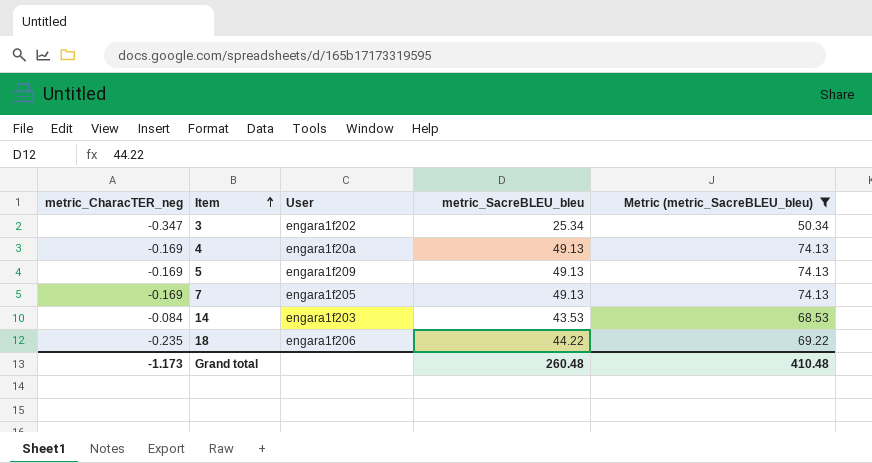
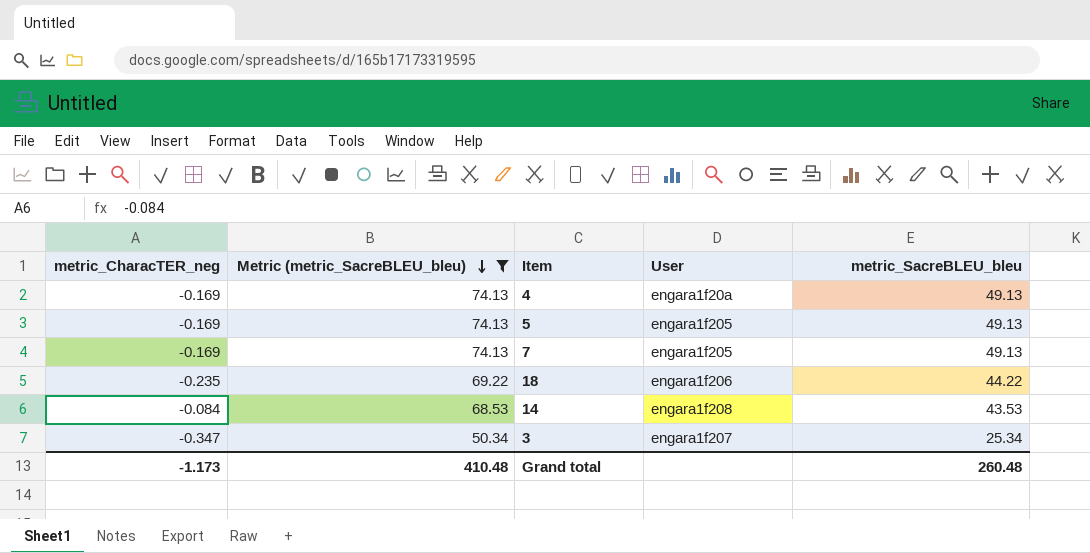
row order: Item ascending -> Metric (metric_SacreBLEU_bleu) descending
column Metric (metric_SacreBLEU_bleu) | position: 5 -> 2
5 | User: engara1f209 -> engara1f205
14 | User: engara1f203 -> engara1f208
3 | User: engara1f202 -> engara1f207

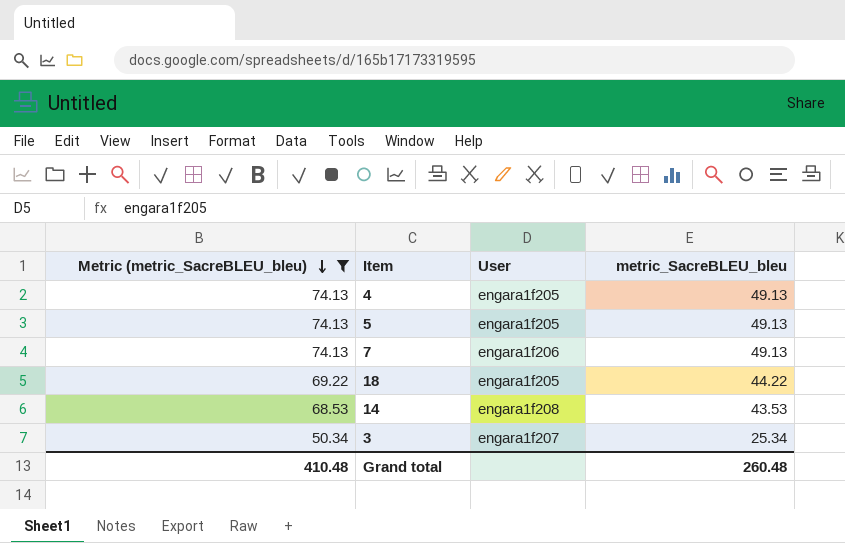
column metric_CharacTER_neg | position: 1 -> none
4 | User: engara1f20a -> engara1f205
7 | User: engara1f205 -> engara1f206
18 | User: engara1f206 -> engara1f205

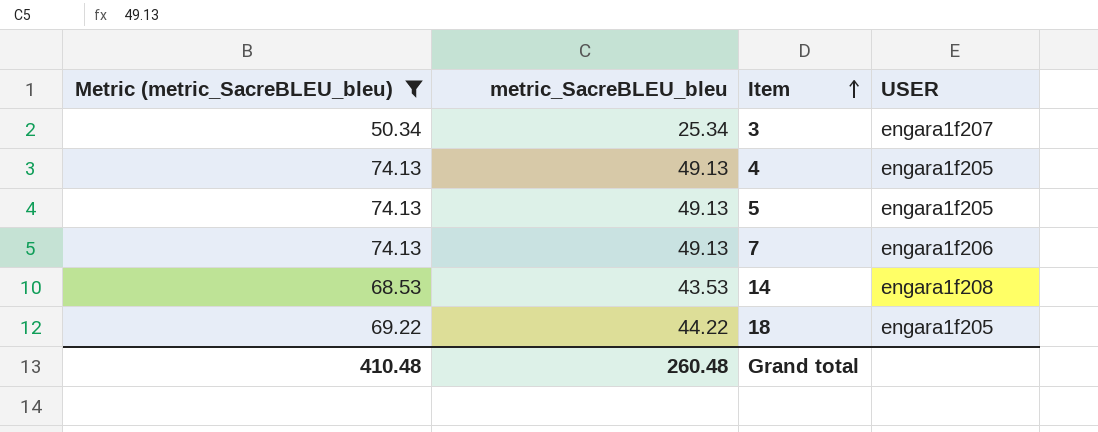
row order: Metric (metric_SacreBLEU_bleu) descending -> Item ascending
column metric_SacreBLEU_bleu | position: 4 -> 2
column name: User -> USER

